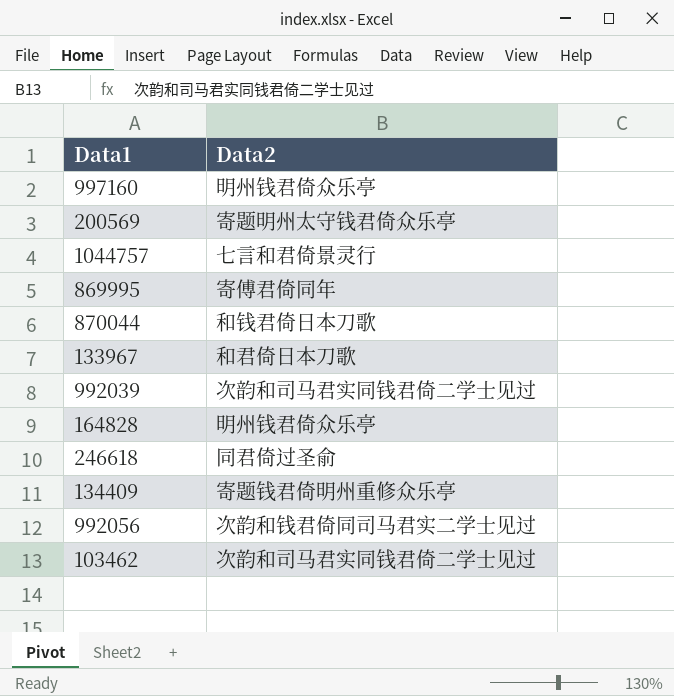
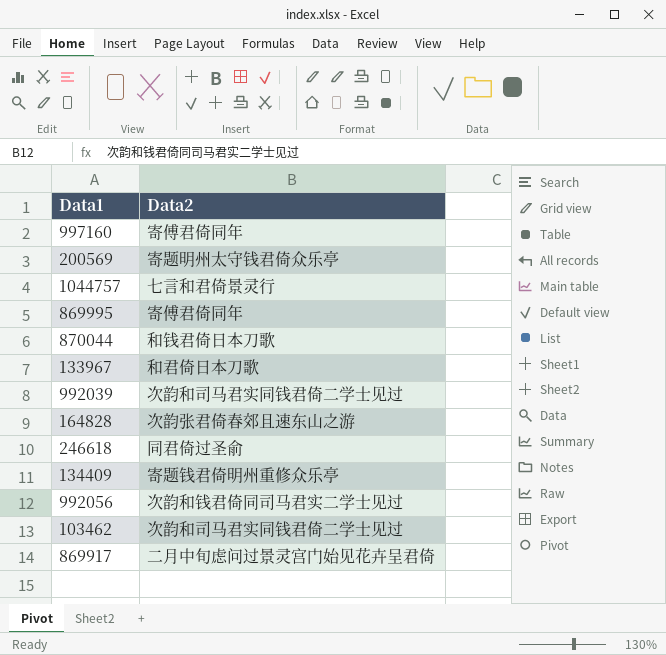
997160 | Data2: 明州钱君倚众乐亭 -> 寄傅君倚同年
164828 | Data2: 明州钱君倚众乐亭 -> 次韵张君倚春郊且速东山之游
row 869917: none -> 二月中旬虑问过景灵宫门始见花卉呈君倚

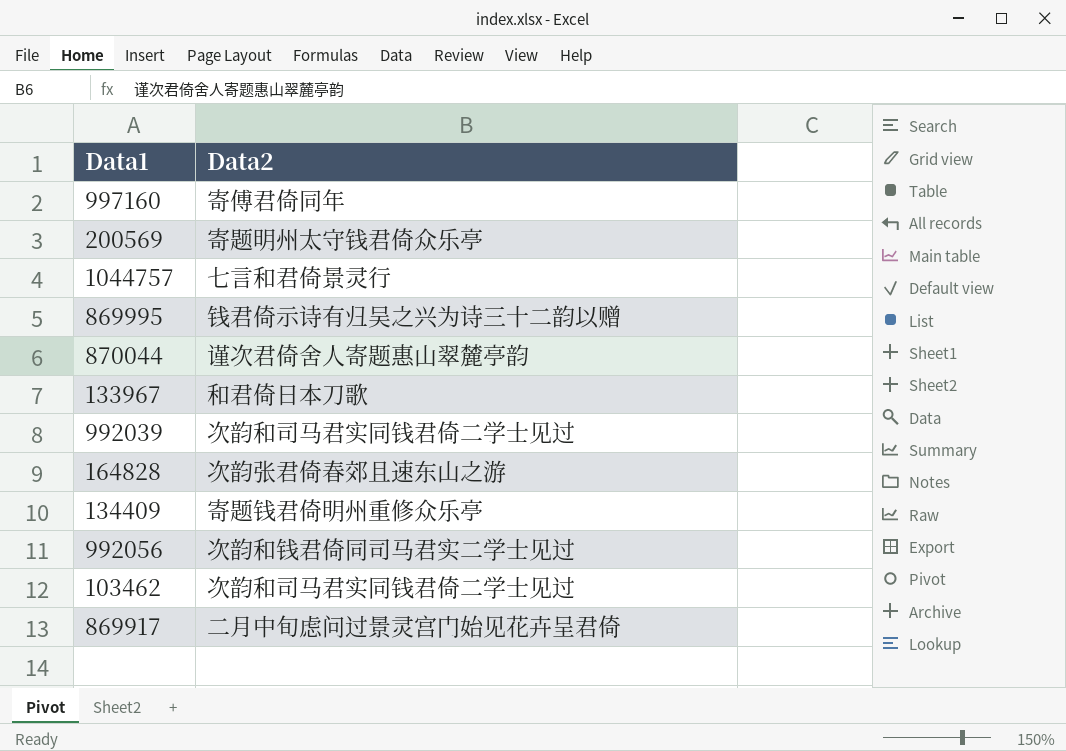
row 246618: 同君倚过圣俞 -> none
869995 | Data2: 寄傅君倚同年 -> 钱君倚示诗有归吴之兴为诗三十二韵以赠
870044 | Data2: 和钱君倚日本刀歌 -> 谨次君倚舍人寄题惠山翠麓亭韵

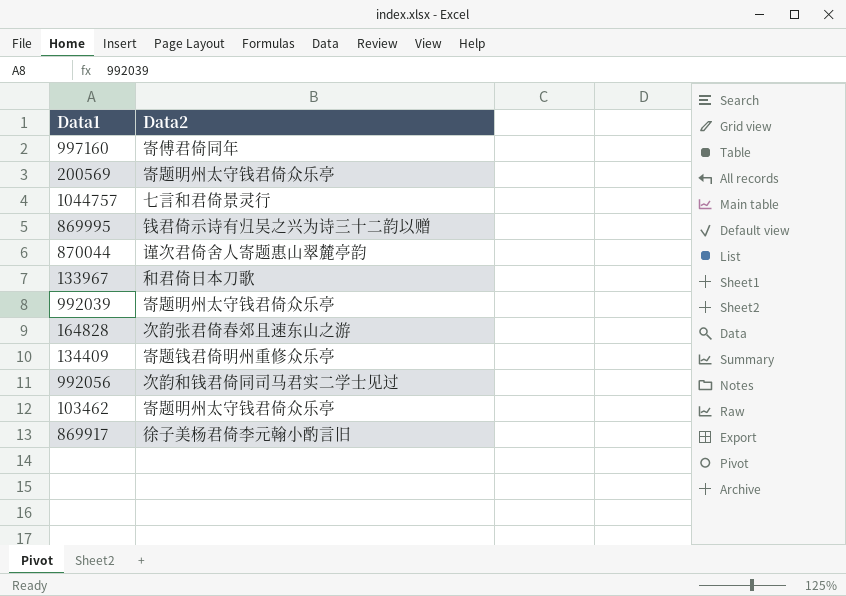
992039 | Data2: 次韵和司马君实同钱君倚二学士见过 -> 寄题明州太守钱君倚众乐亭
103462 | Data2: 次韵和司马君实同钱君倚二学士见过 -> 寄题明州太守钱君倚众乐亭
869917 | Data2: 二月中旬虑问过景灵宫门始见花卉呈君倚 -> 徐子美杨君倚李元翰小酌言旧

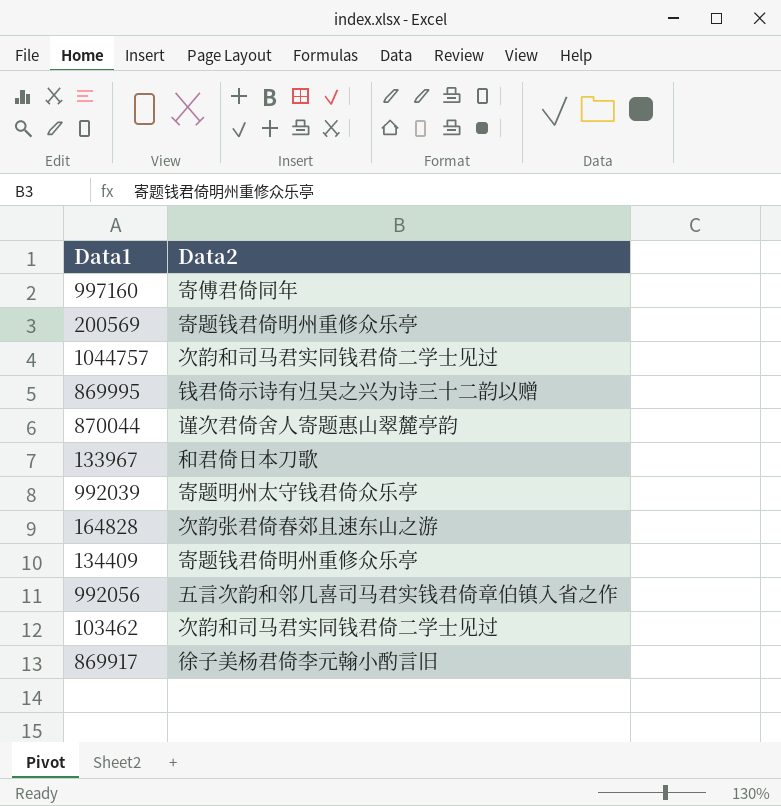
200569 | Data2: 寄题明州太守钱君倚众乐亭 -> 寄题钱君倚明州重修众乐亭
1044757 | Data2: 七言和君倚景灵行 -> 次韵和司马君实同钱君倚二学士见过
992056 | Data2: 次韵和钱君倚同司马君实二学士见过 -> 五言次韵和邻几喜司马君实钱君倚章伯镇入省之作
103462 | Data2: 寄题明州太守钱君倚众乐亭 -> 次韵和司马君实同钱君倚二学士见过

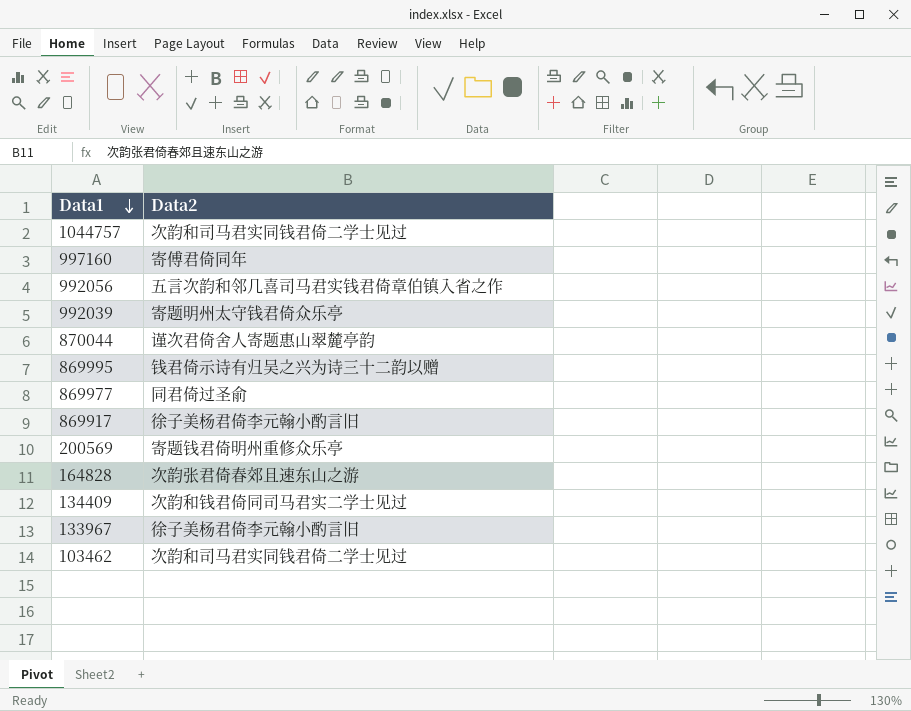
row order: none -> Data1 descending
row 869977: none -> 同君倚过圣俞
134409 | Data2: 寄题钱君倚明州重修众乐亭 -> 次韵和钱君倚同司马君实二学士见过
133967 | Data2: 和君倚日本刀歌 -> 徐子美杨君倚李元翰小酌言旧

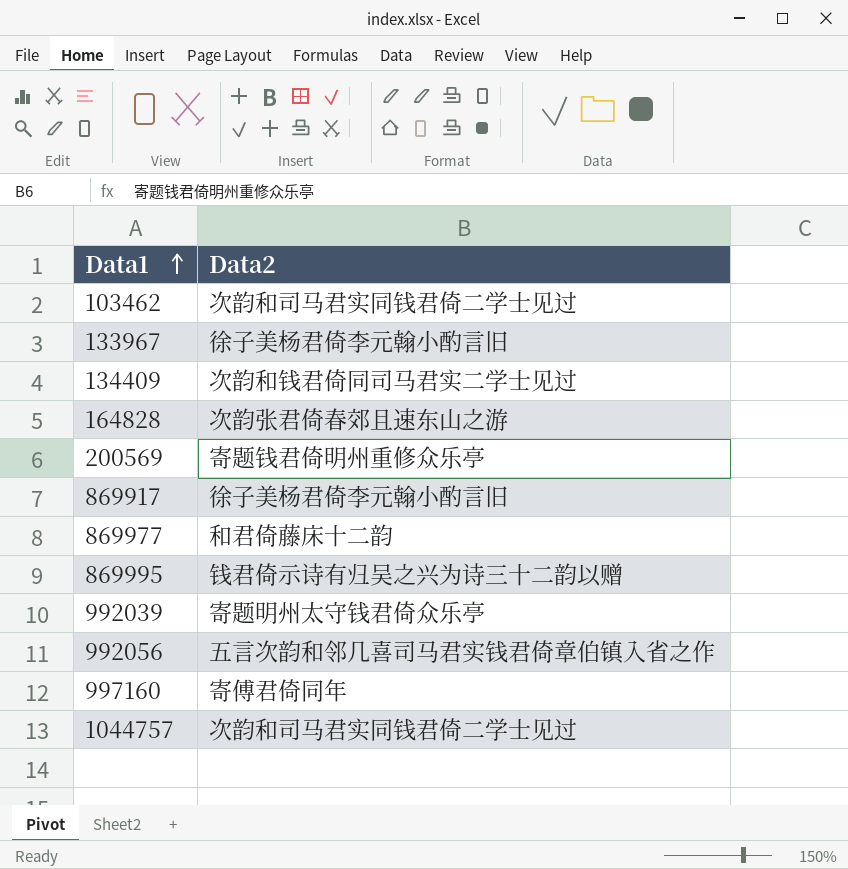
row order: Data1 descending -> Data1 ascending
row 870044: 谨次君倚舍人寄题惠山翠麓亭韵 -> none
869977 | Data2: 同君倚过圣俞 -> 和君倚藤床十二韵

